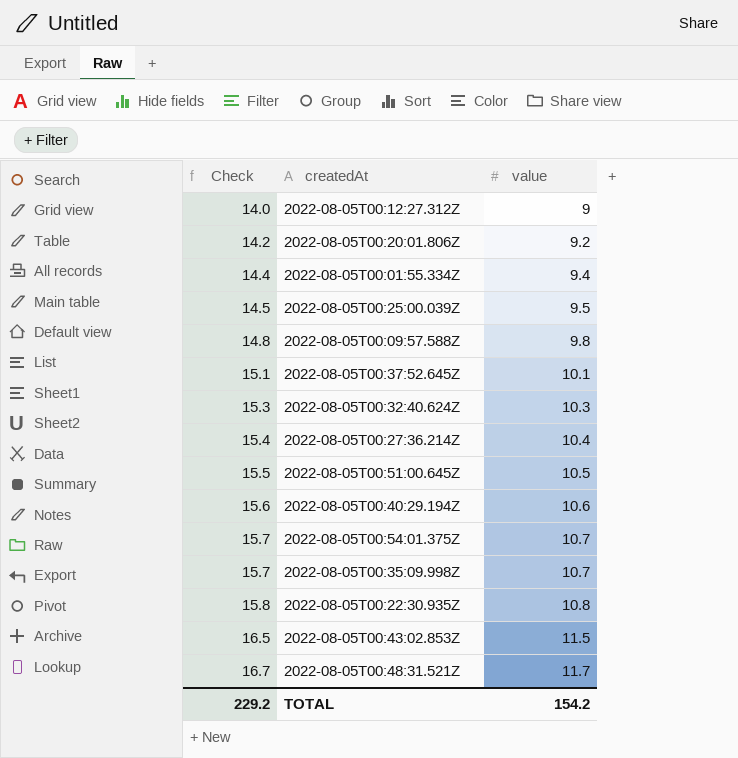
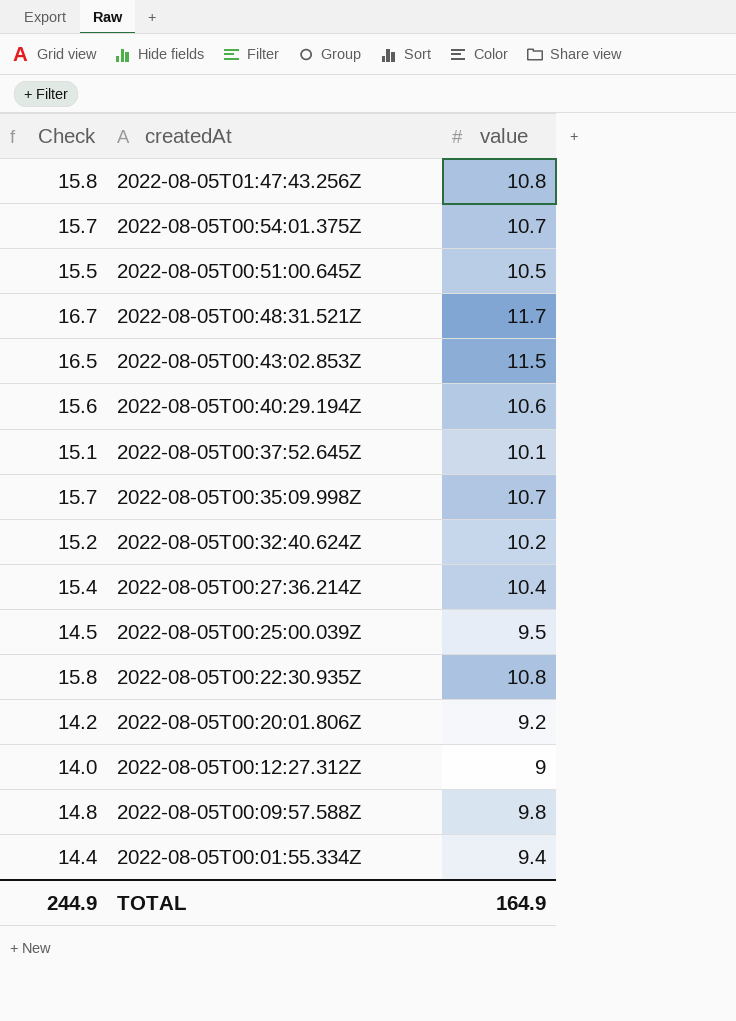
row order: Check ascending -> createdAt descending
row 2022-08-05T01:47:43.256Z: none -> 15.8 | 10.8
2022-08-05T00:32:40.624Z | Check: 15.3 -> 15.2
2022-08-05T00:32:40.624Z | value: 10.3 -> 10.2
TOTAL | Check: 229.2 -> 244.9
TOTAL | value: 154.2 -> 164.9

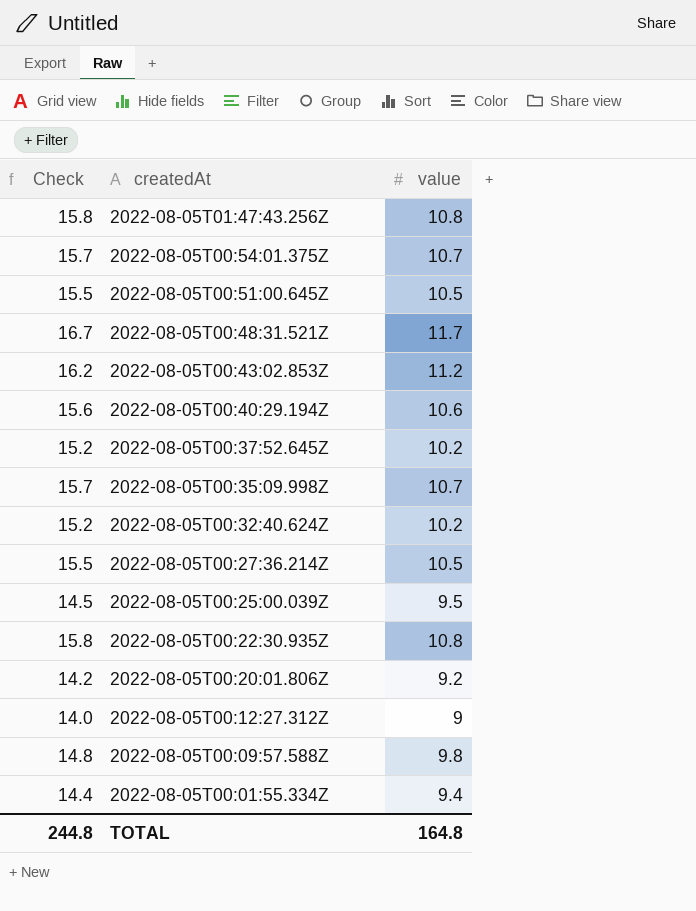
2022-08-05T00:43:02.853Z | Check: 16.5 -> 16.2
2022-08-05T00:43:02.853Z | value: 11.5 -> 11.2
2022-08-05T00:37:52.645Z | Check: 15.1 -> 15.2
2022-08-05T00:37:52.645Z | value: 10.1 -> 10.2
2022-08-05T00:27:36.214Z | Check: 15.4 -> 15.5
2022-08-05T00:27:36.214Z | value: 10.4 -> 10.5
TOTAL | Check: 244.9 -> 244.8
TOTAL | value: 164.9 -> 164.8

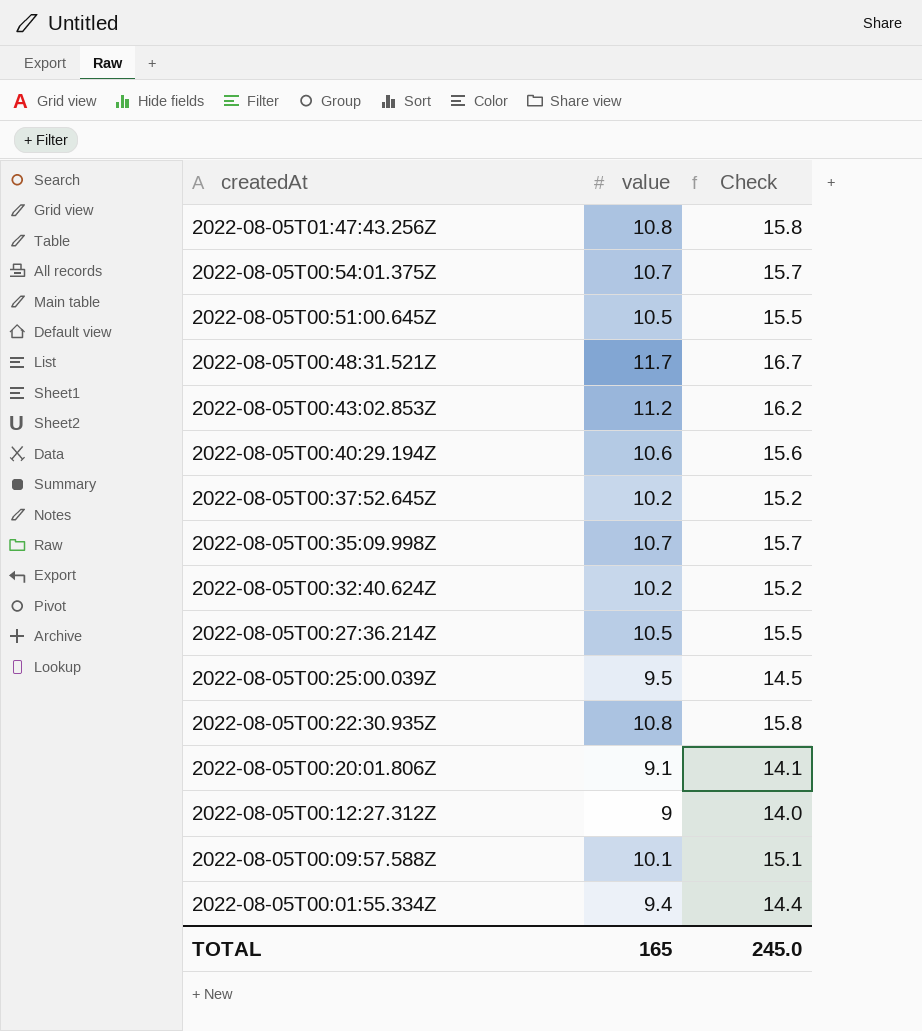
column Check | position: 1 -> 3
2022-08-05T00:20:01.806Z | value: 9.2 -> 9.1
2022-08-05T00:20:01.806Z | Check: 14.2 -> 14.1
2022-08-05T00:09:57.588Z | value: 9.8 -> 10.1
2022-08-05T00:09:57.588Z | Check: 14.8 -> 15.1
TOTAL | value: 164.8 -> 165
TOTAL | Check: 244.8 -> 245.0

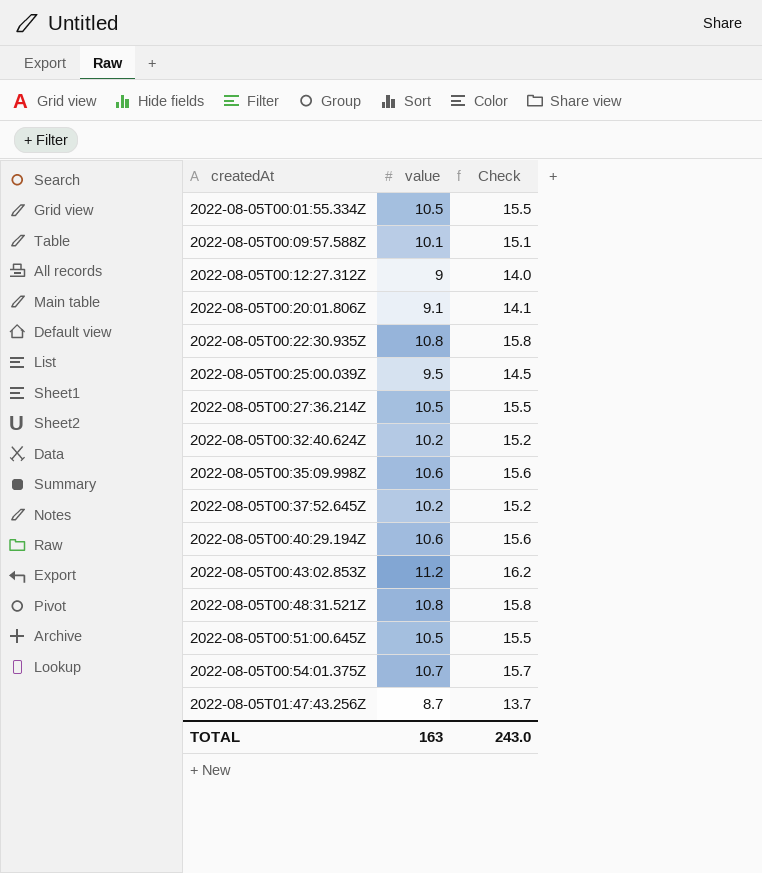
row order: createdAt descending -> createdAt ascending
2022-08-05T00:01:55.334Z | value: 9.4 -> 10.5
2022-08-05T00:01:55.334Z | Check: 14.4 -> 15.5
2022-08-05T00:35:09.998Z | value: 10.7 -> 10.6
2022-08-05T00:35:09.998Z | Check: 15.7 -> 15.6
2022-08-05T00:48:31.521Z | value: 11.7 -> 10.8
2022-08-05T00:48:31.521Z | Check: 16.7 -> 15.8
2022-08-05T01:47:43.256Z | value: 10.8 -> 8.7
2022-08-05T01:47:43.256Z | Check: 15.8 -> 13.7
TOTAL | value: 165 -> 163
TOTAL | Check: 245.0 -> 243.0

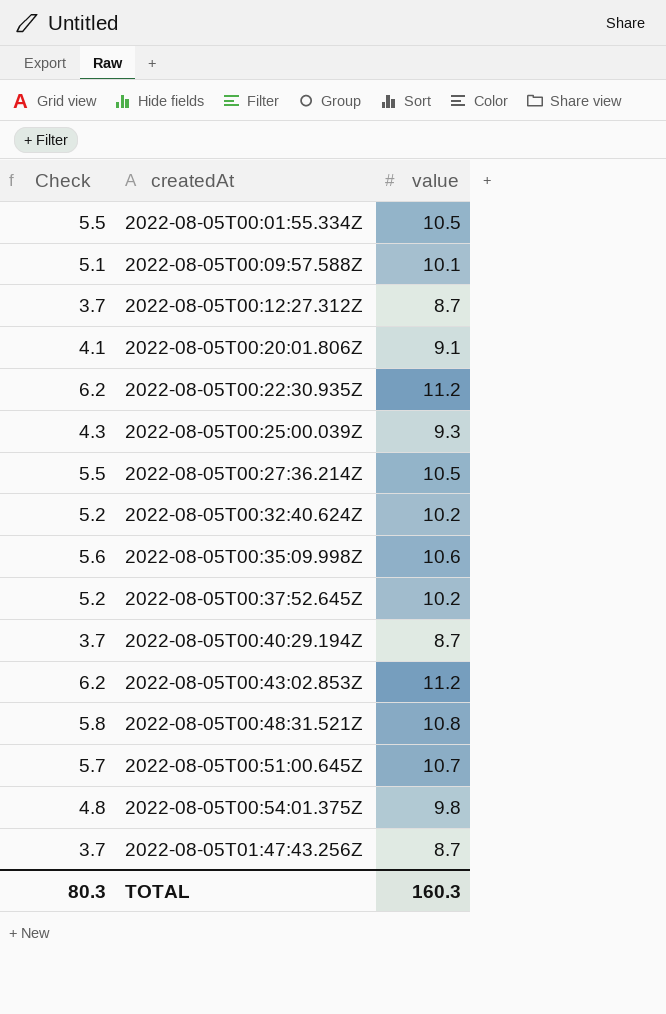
column Check | formula: [value] + 5 -> [value] - 5
column Check | position: 3 -> 1
2022-08-05T00:12:27.312Z | value: 9 -> 8.7
2022-08-05T00:22:30.935Z | value: 10.8 -> 11.2
2022-08-05T00:25:00.039Z | value: 9.5 -> 9.3
2022-08-05T00:40:29.194Z | value: 10.6 -> 8.7
2022-08-05T00:51:00.645Z | value: 10.5 -> 10.7
2022-08-05T00:54:01.375Z | value: 10.7 -> 9.8
TOTAL | Check: 243.0 -> 80.3
TOTAL | value: 163 -> 160.3

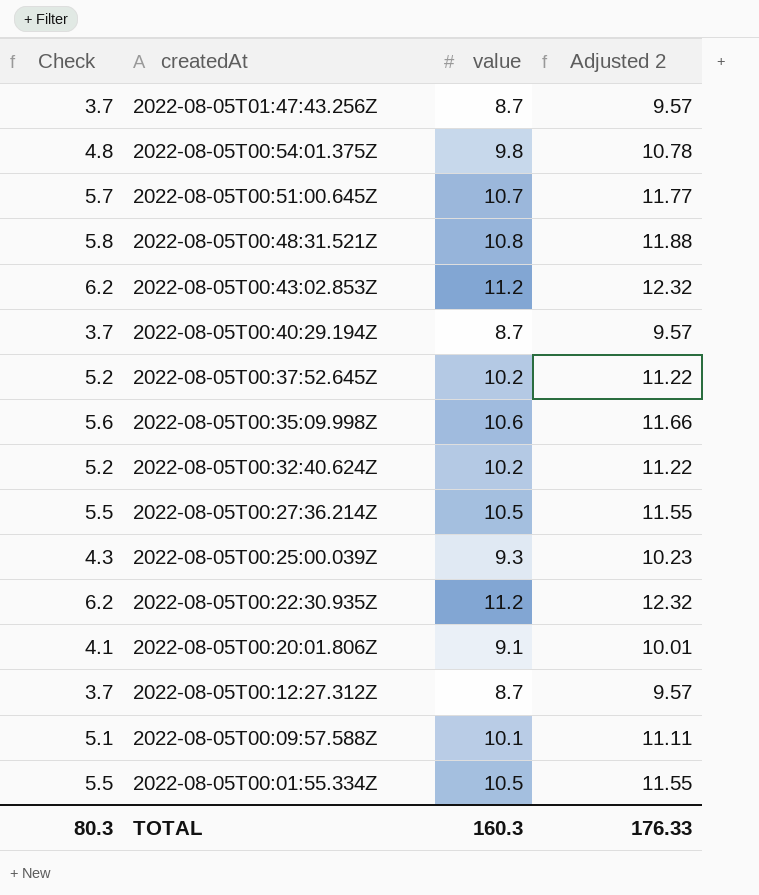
row order: createdAt ascending -> createdAt descending
column Adjusted 2 | formula: none -> [value] * 1.1

